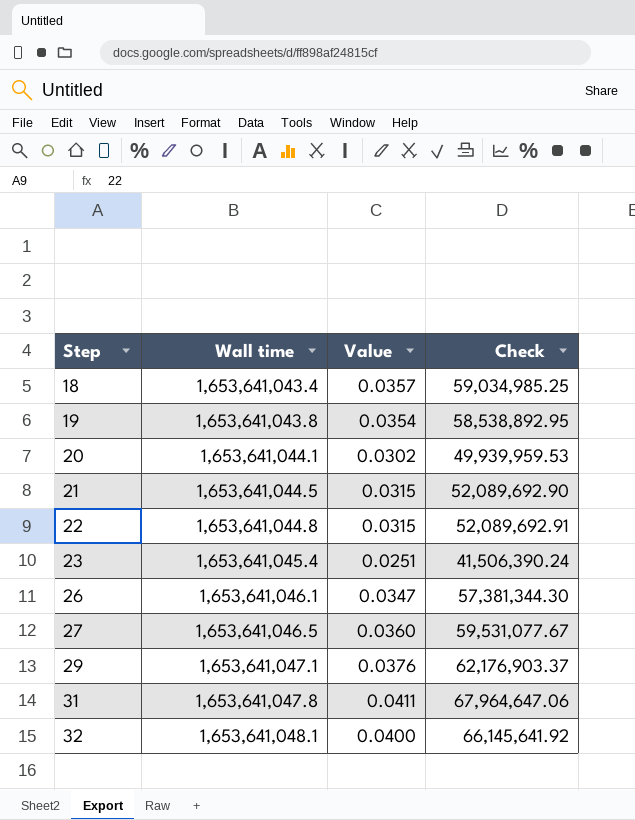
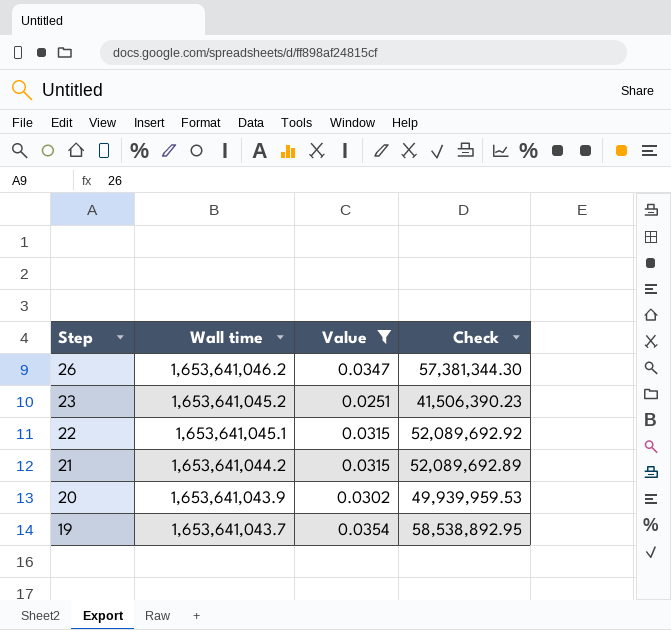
filter: none -> Value <= 0.0354
row order: Step ascending -> Step descending
26 | Wall time: 1,653,641,046.1 -> 1,653,641,046.2
23 | Wall time: 1,653,641,045.4 -> 1,653,641,045.2
23 | Check: 41,506,390.24 -> 41,506,390.23
22 | Wall time: 1,653,641,044.8 -> 1,653,641,045.1
22 | Check: 52,089,692.91 -> 52,089,692.92
21 | Wall time: 1,653,641,044.5 -> 1,653,641,044.2
21 | Check: 52,089,692.90 -> 52,089,692.89
20 | Wall time: 1,653,641,044.1 -> 1,653,641,043.9
19 | Wall time: 1,653,641,043.8 -> 1,653,641,043.7

